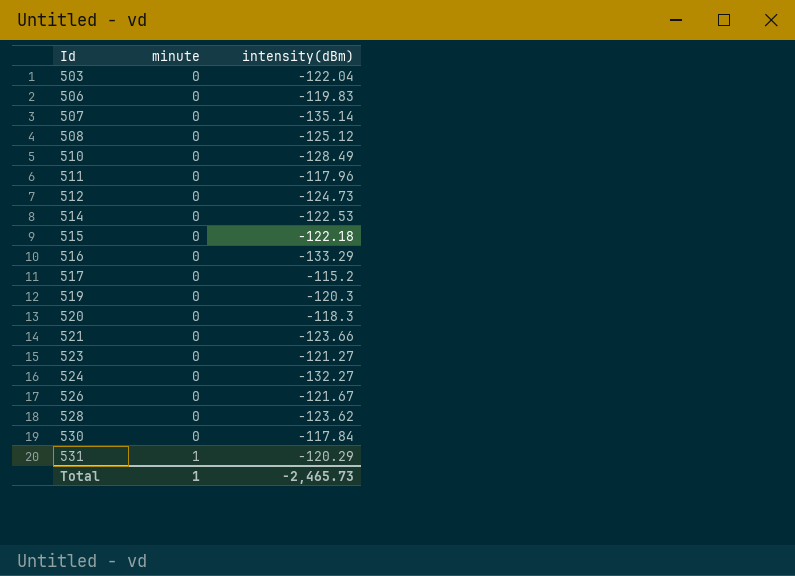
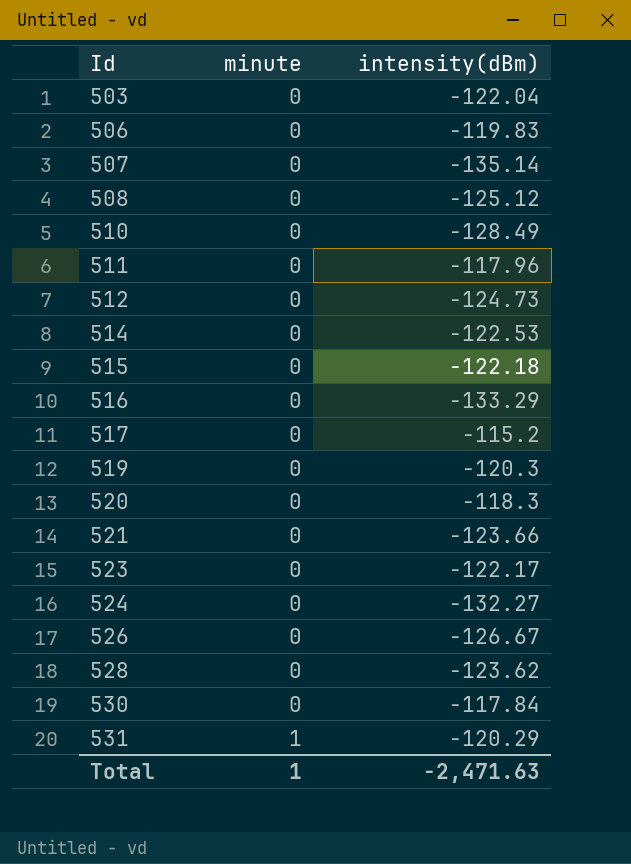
523 | intensity(dBm): -121.27 -> -122.17
526 | intensity(dBm): -121.67 -> -126.67
Total | intensity(dBm): -2,465.73 -> -2,471.63

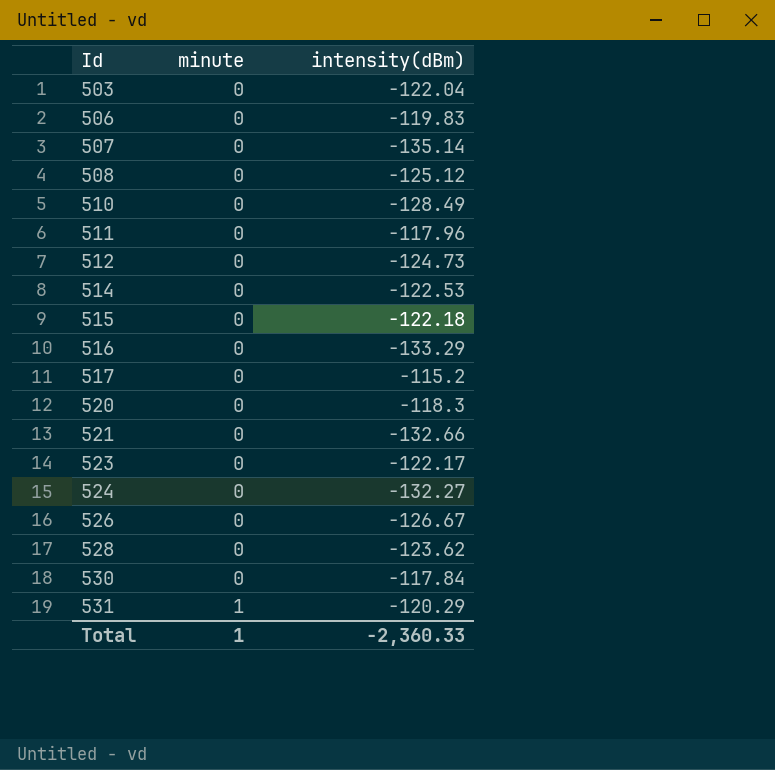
row 519: 0 | -120.3 -> none
521 | intensity(dBm): -123.66 -> -132.66
Total | intensity(dBm): -2,471.63 -> -2,360.33

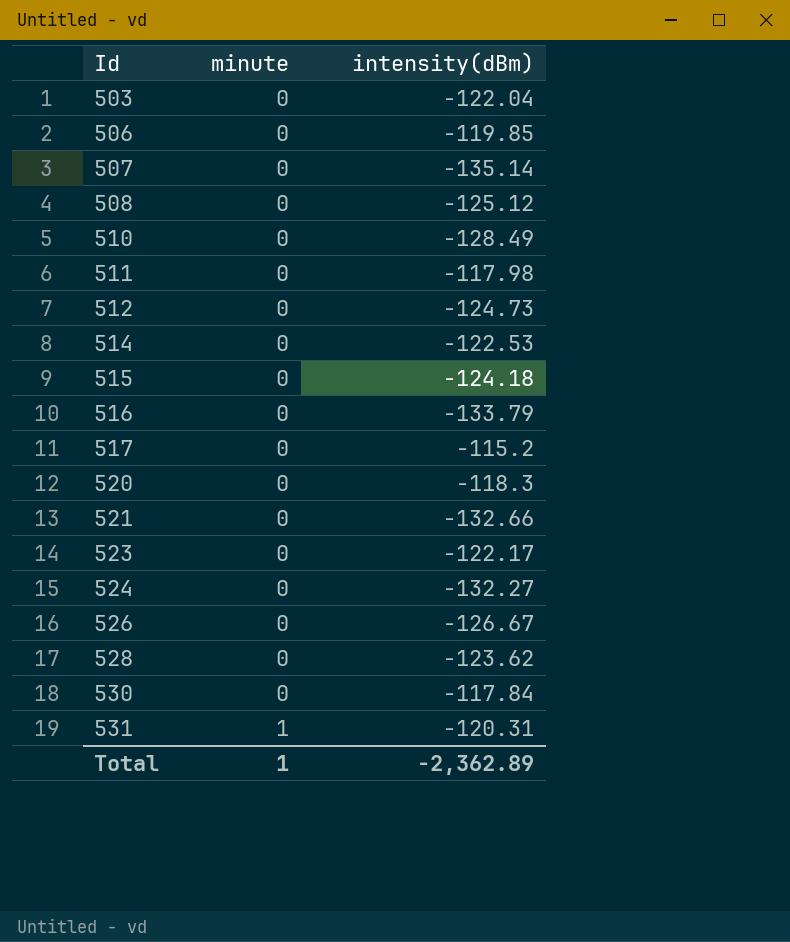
506 | intensity(dBm): -119.83 -> -119.85
511 | intensity(dBm): -117.96 -> -117.98
515 | intensity(dBm): -122.18 -> -124.18
516 | intensity(dBm): -133.29 -> -133.79
531 | intensity(dBm): -120.29 -> -120.31
Total | intensity(dBm): -2,360.33 -> -2,362.89

